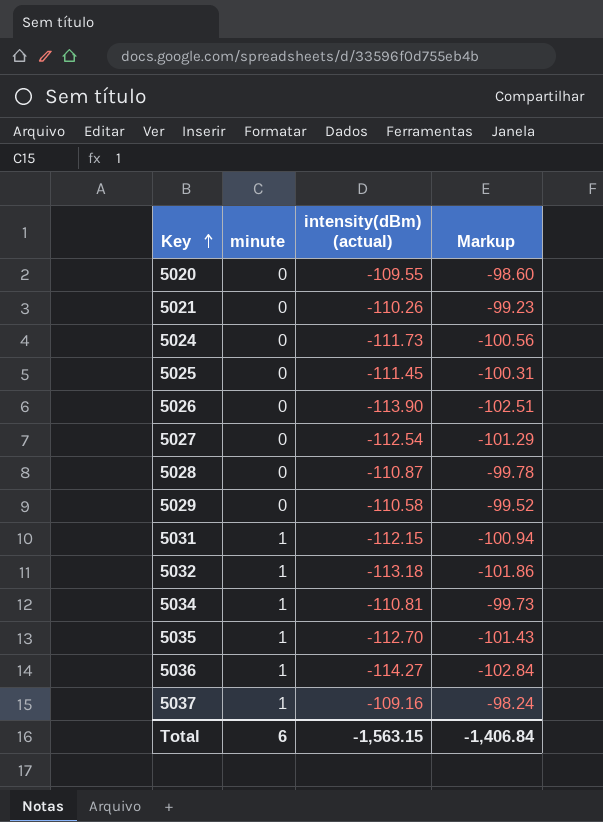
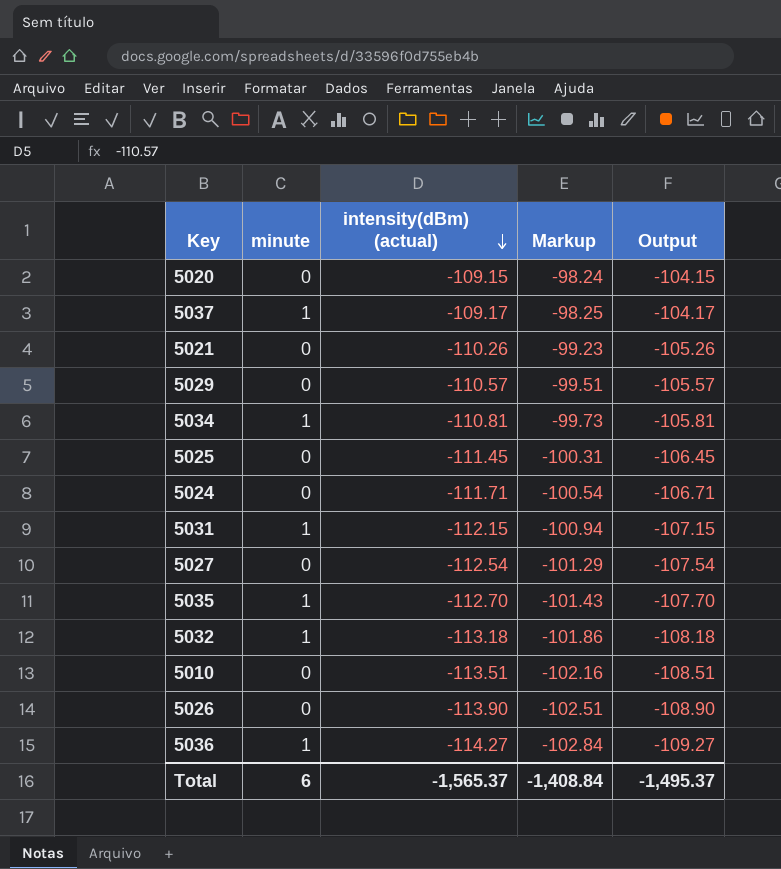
row order: Key ascending -> intensity(dBm) (actual) descending
column Output | formula: none -> [intensity(dBm) (actual)] + 5
row 5028: 0 | -110.87 | -99.78 -> none
5020 | intensity(dBm) (actual): -109.55 -> -109.15
5020 | Markup: -98.60 -> -98.24
5037 | intensity(dBm) (actual): -109.16 -> -109.17
5037 | Markup: -98.24 -> -98.25
5029 | intensity(dBm) (actual): -110.58 -> -110.57
5029 | Markup: -99.52 -> -99.51
5024 | intensity(dBm) (actual): -111.73 -> -111.71
5024 | Markup: -100.56 -> -100.54
row 5010: none -> 0 | -113.51 | -102.16 | -108.51
Total | intensity(dBm) (actual): -1,563.15 -> -1,565.37
Total | Markup: -1,406.84 -> -1,408.84

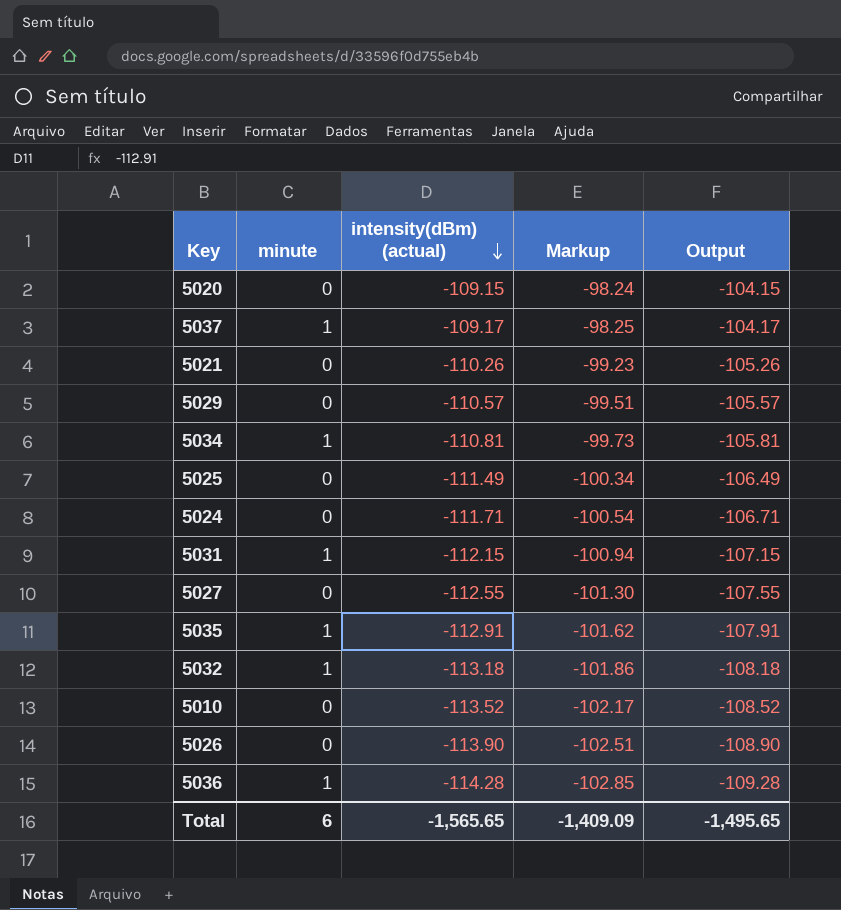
5025 | intensity(dBm) (actual): -111.45 -> -111.49
5025 | Markup: -100.31 -> -100.34
5025 | Output: -106.45 -> -106.49
5027 | intensity(dBm) (actual): -112.54 -> -112.55
5027 | Markup: -101.29 -> -101.30
5027 | Output: -107.54 -> -107.55
5035 | intensity(dBm) (actual): -112.70 -> -112.91
5035 | Markup: -101.43 -> -101.62
5035 | Output: -107.70 -> -107.91
5010 | intensity(dBm) (actual): -113.51 -> -113.52
5010 | Markup: -102.16 -> -102.17
5010 | Output: -108.51 -> -108.52
5036 | intensity(dBm) (actual): -114.27 -> -114.28
5036 | Markup: -102.84 -> -102.85
5036 | Output: -109.27 -> -109.28
Total | intensity(dBm) (actual): -1,565.37 -> -1,565.65
Total | Markup: -1,408.84 -> -1,409.09
Total | Output: -1,495.37 -> -1,495.65

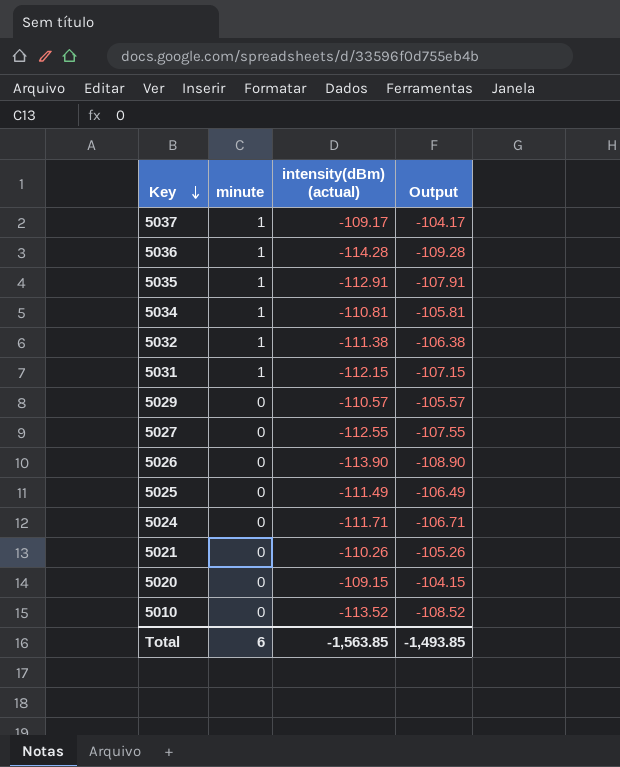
row order: intensity(dBm) (actual) descending -> Key descending
column Markup | formula: [intensity(dBm) (actual)] * 0.9 -> none
5032 | intensity(dBm) (actual): -113.18 -> -111.38
5032 | Output: -108.18 -> -106.38
Total | intensity(dBm) (actual): -1,565.65 -> -1,563.85
Total | Output: -1,495.65 -> -1,493.85

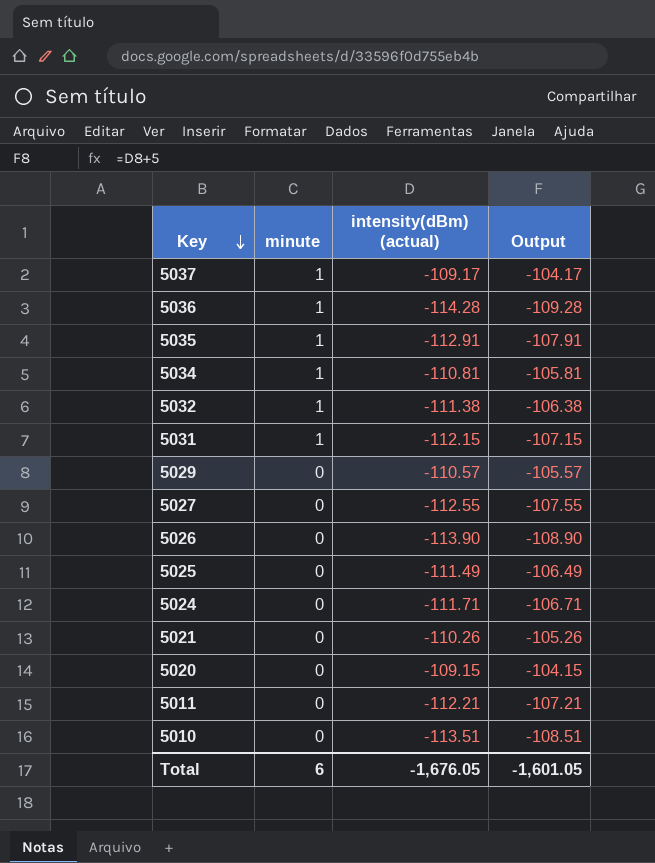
row 5011: none -> 0 | -112.21 | -107.21
5010 | intensity(dBm) (actual): -113.52 -> -113.51
5010 | Output: -108.52 -> -108.51
Total | intensity(dBm) (actual): -1,563.85 -> -1,676.05
Total | Output: -1,493.85 -> -1,601.05

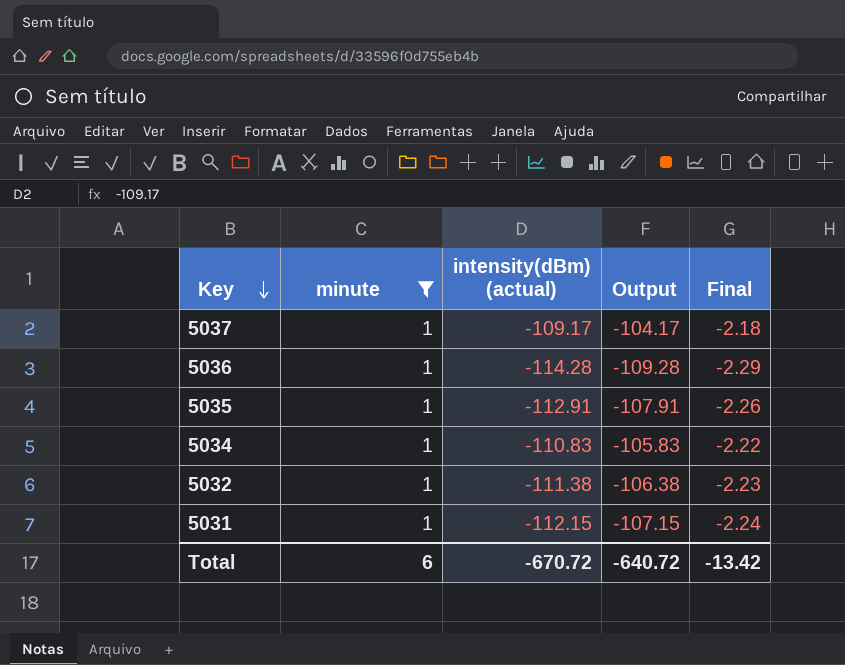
filter: none -> minute = 1
column Final | formula: none -> [intensity(dBm) (actual)] * 0.02
5034 | intensity(dBm) (actual): -110.81 -> -110.83
5034 | Output: -105.81 -> -105.83
Total | intensity(dBm) (actual): -1,676.05 -> -670.72
Total | Output: -1,601.05 -> -640.72

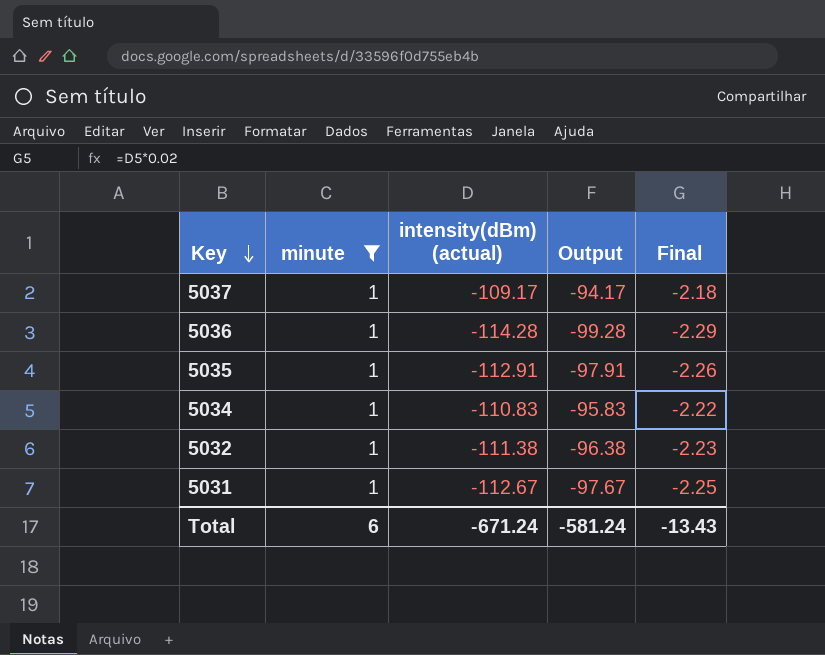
column Output | formula: [intensity(dBm) (actual)] + 5 -> [intensity(dBm) (actual)] + 15
5031 | intensity(dBm) (actual): -112.15 -> -112.67
5031 | Final: -2.24 -> -2.25
Total | intensity(dBm) (actual): -670.72 -> -671.24
Total | Output: -640.72 -> -581.24
Total | Final: -13.42 -> -13.43

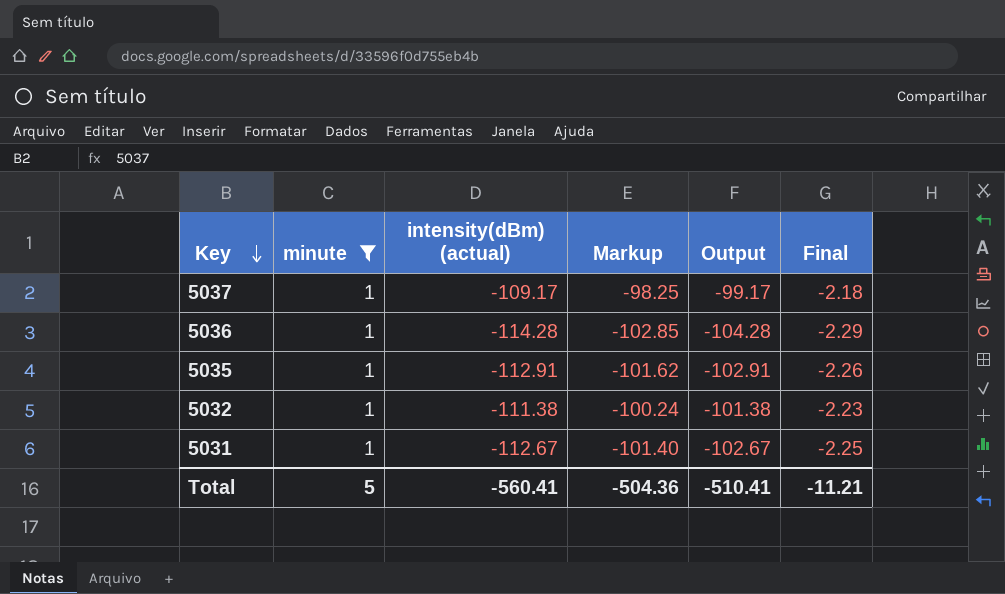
column Markup | formula: none -> [intensity(dBm) (actual)] * 0.9
column Output | formula: [intensity(dBm) (actual)] + 15 -> [intensity(dBm) (actual)] + 10
row 5034: 1 | -110.83 | -95.83 | -2.22 -> none
Total | minute: 6 -> 5
Total | intensity(dBm) (actual): -671.24 -> -560.41
Total | Output: -581.24 -> -510.41
Total | Final: -13.43 -> -11.21

